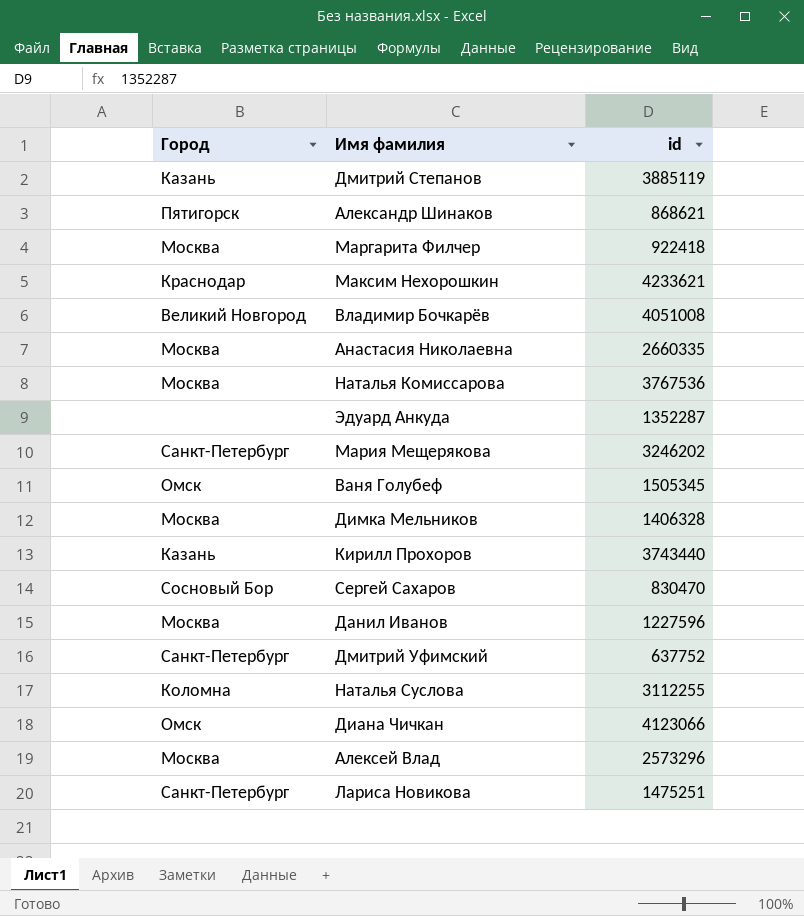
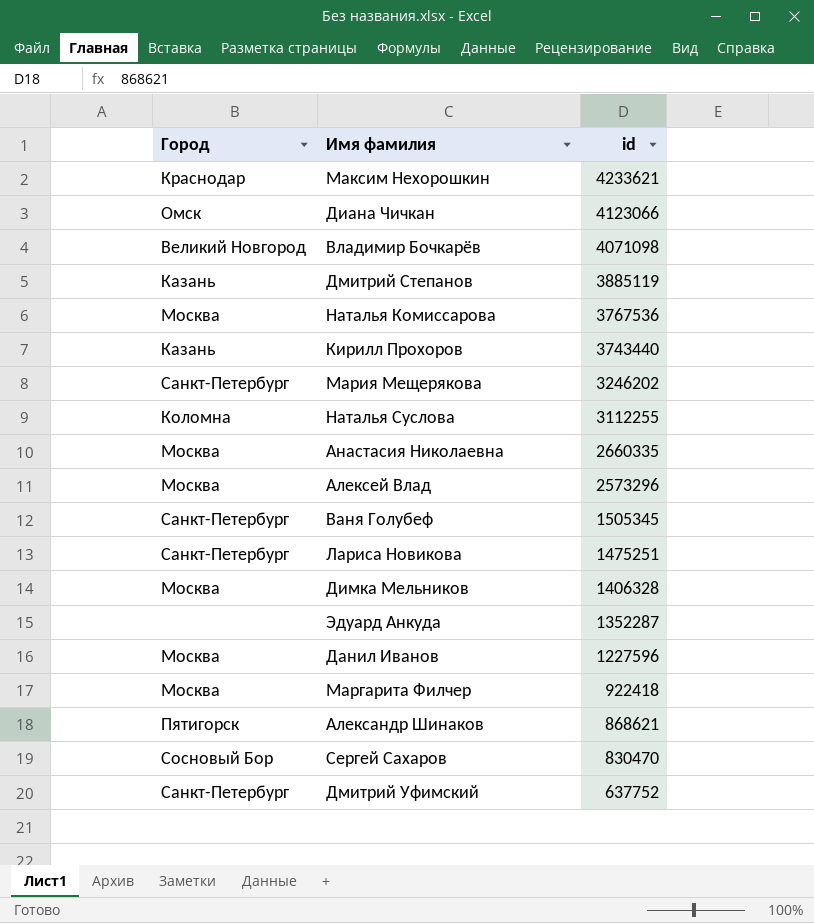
row order: none -> id descending
Владимир Бочкарёв | id: 4051008 -> 4071098
Ваня Голубеф | Город: Омск -> Санкт-Петербург

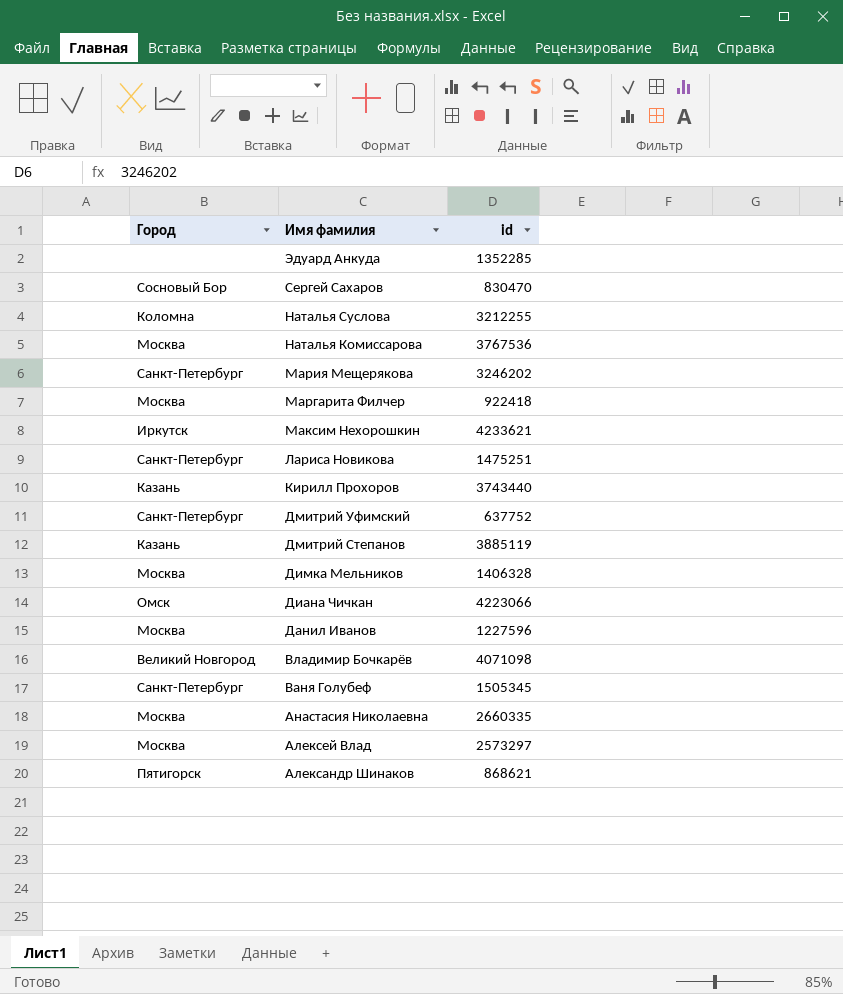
row order: id descending -> Имя фамилия descending
Эдуард Анкуда | id: 1352287 -> 1352285
Наталья Суслова | id: 3112255 -> 3212255
Максим Нехорошкин | Город: Краснодар -> Иркутск
Диана Чичкан | id: 4123066 -> 4223066
Алексей Влад | id: 2573296 -> 2573297

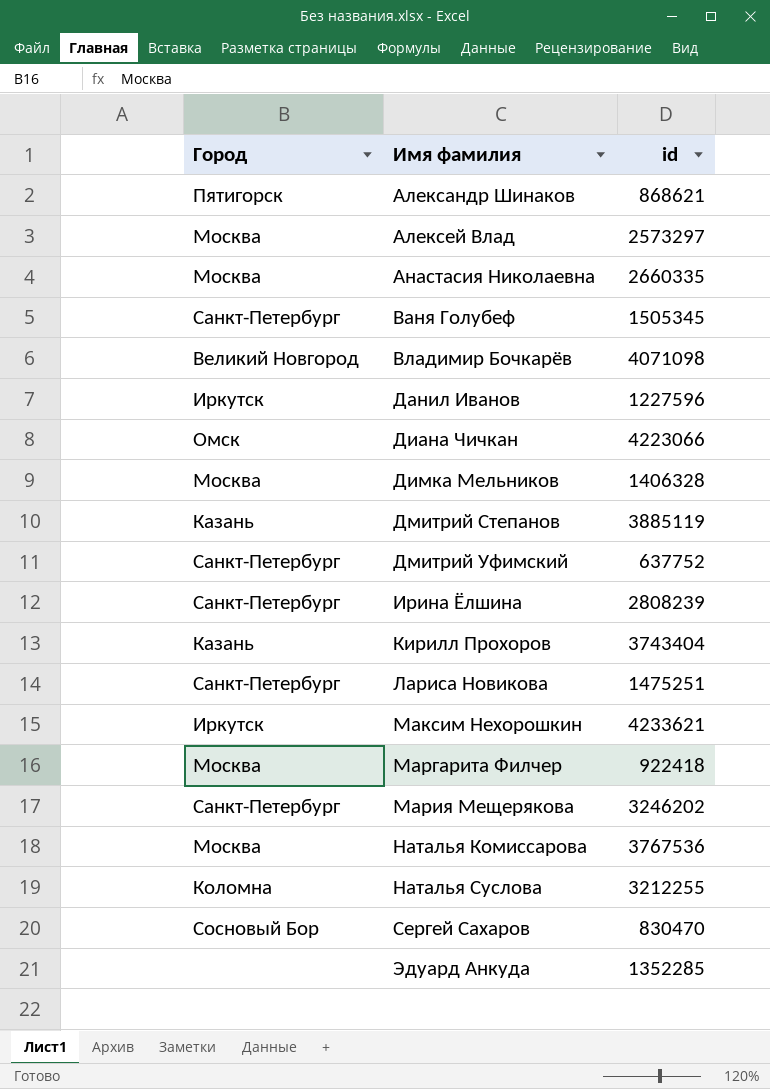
row order: Имя фамилия descending -> Имя фамилия ascending
Данил Иванов | Город: Москва -> Иркутск
row Ирина Ёлшина: none -> Санкт-Петербург | 2808239
Кирилл Прохоров | id: 3743440 -> 3743404

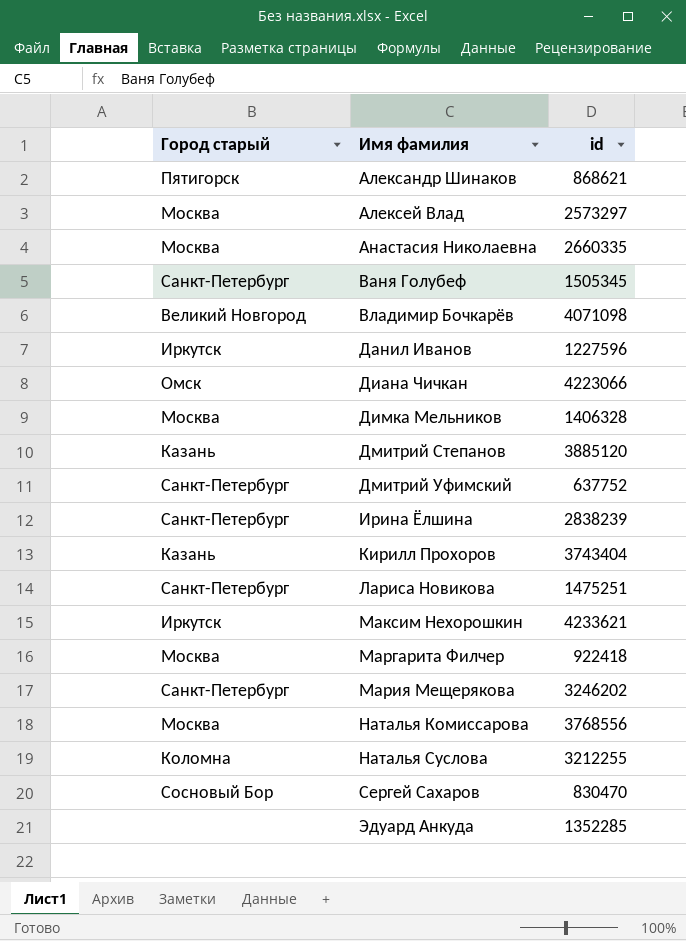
column name: Город -> Город старый
Дмитрий Степанов | id: 3885119 -> 3885120
Ирина Ёлшина | id: 2808239 -> 2838239
Наталья Комиссарова | id: 3767536 -> 3768556

